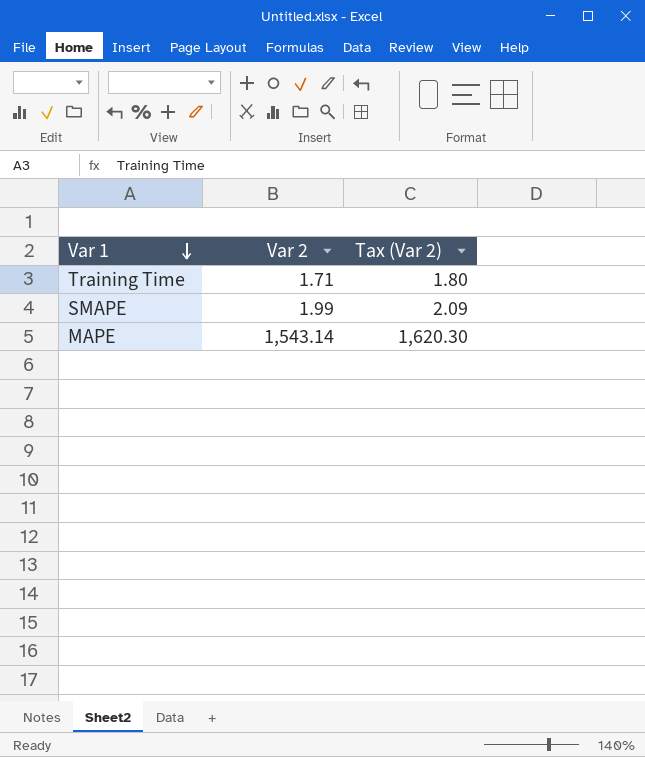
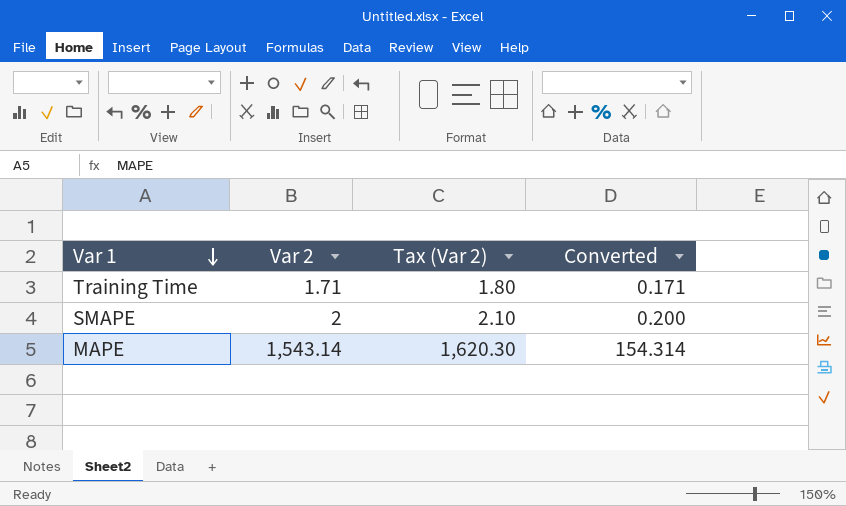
column Converted | formula: none -> [Var 2] * 0.1
SMAPE | Var 2: 1.99 -> 2
SMAPE | Tax (Var 2): 2.09 -> 2.10

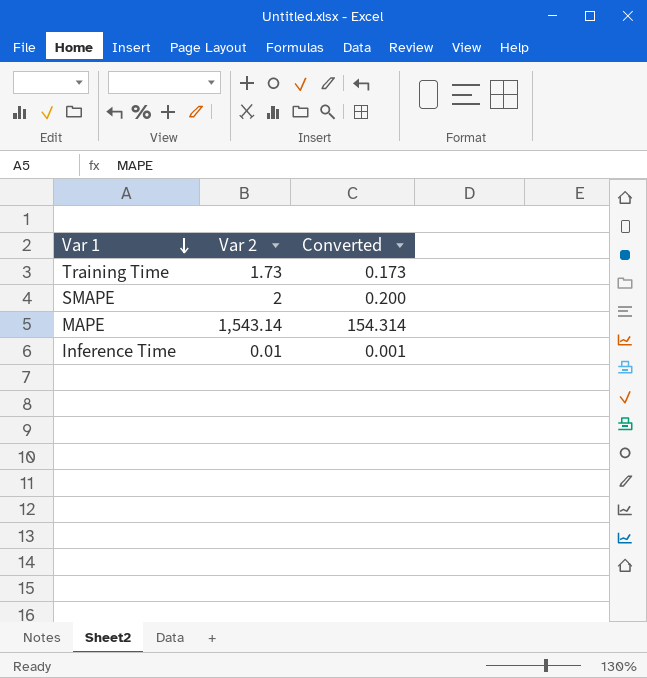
column Tax (Var 2) | formula: [Var 2] * 1.05 -> none
Training Time | Var 2: 1.71 -> 1.73
Training Time | Converted: 0.171 -> 0.173
row Inference Time: none -> 0.01 | 0.001

